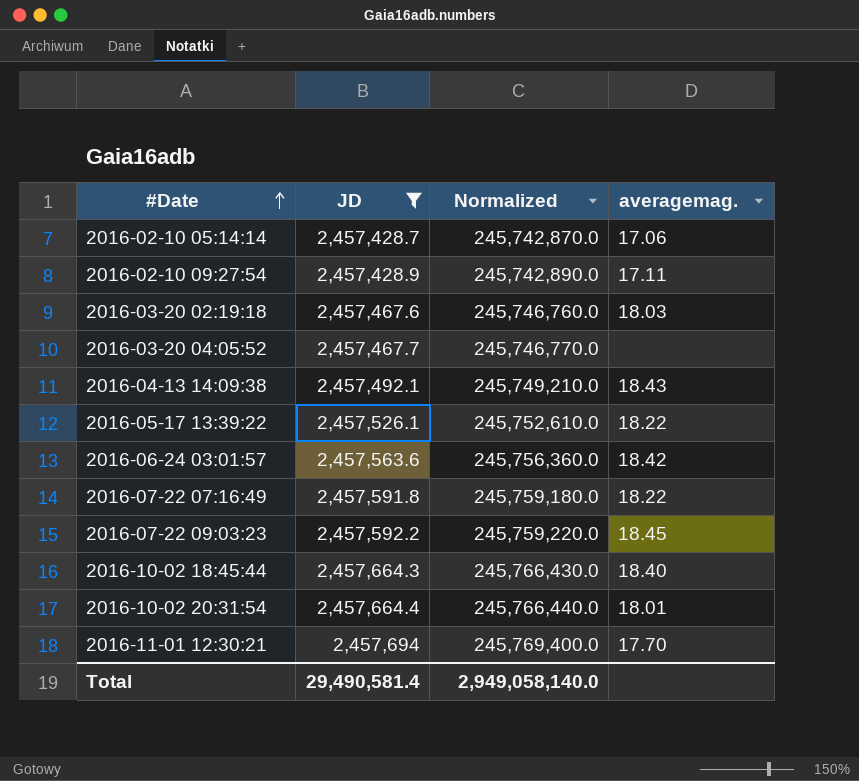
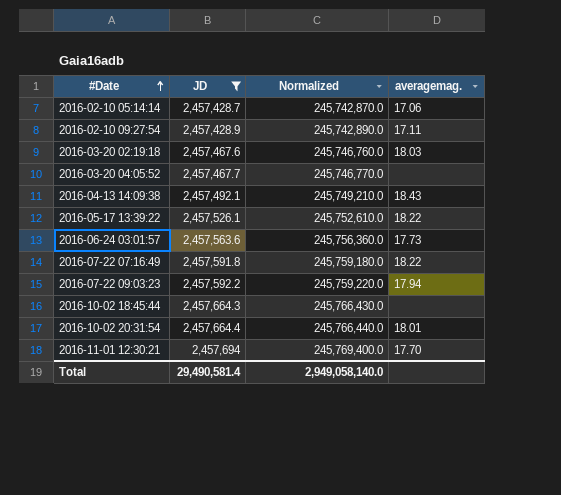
2016-06-24 03:01:57 | averagemag.: 18.42 -> 17.73
2016-07-22 09:03:23 | averagemag.: 18.45 -> 17.94
2016-10-02 18:45:44 | averagemag.: 18.40 -> none

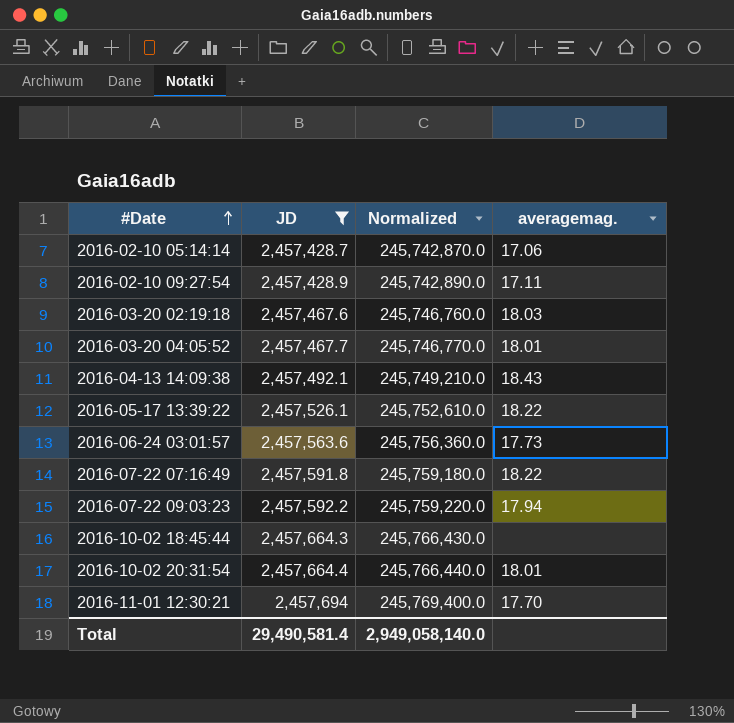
2016-03-20 04:05:52 | averagemag.: none -> 18.01

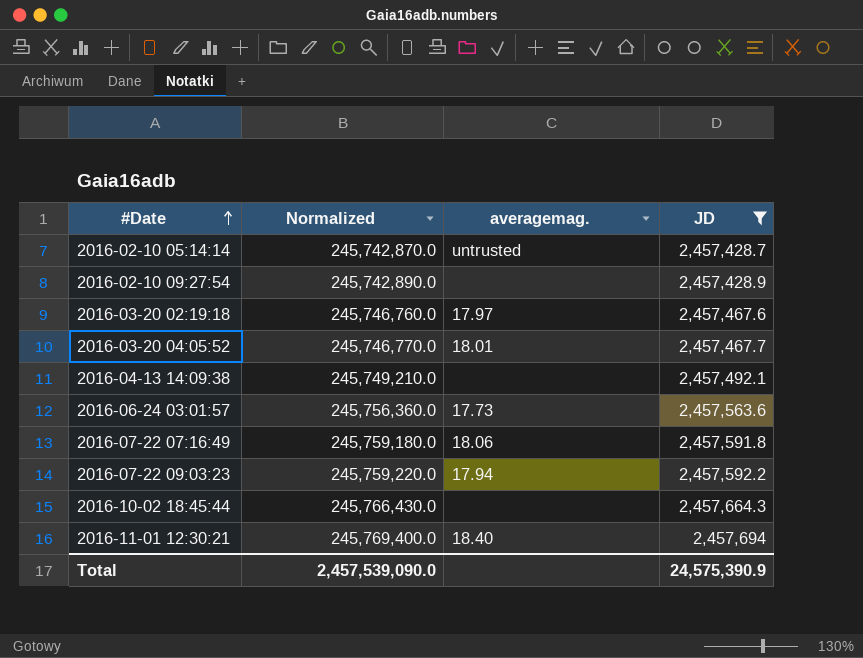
column JD | position: 2 -> 4
row 2016-05-17 13:39:22: 2,457,526.1 | 245,752,610.0 | 18.22 -> none
row 2016-10-02 20:31:54: 2,457,664.4 | 245,766,440.0 | 18.01 -> none
2016-02-10 05:14:14 | averagemag.: 17.06 -> untrusted
2016-02-10 09:27:54 | averagemag.: 17.11 -> none
2016-03-20 02:19:18 | averagemag.: 18.03 -> 17.97
2016-04-13 14:09:38 | averagemag.: 18.43 -> none
2016-07-22 07:16:49 | averagemag.: 18.22 -> 18.06
2016-11-01 12:30:21 | averagemag.: 17.70 -> 18.40
Total | Normalized: 2,949,058,140.0 -> 2,457,539,090.0
Total | JD: 29,490,581.4 -> 24,575,390.9

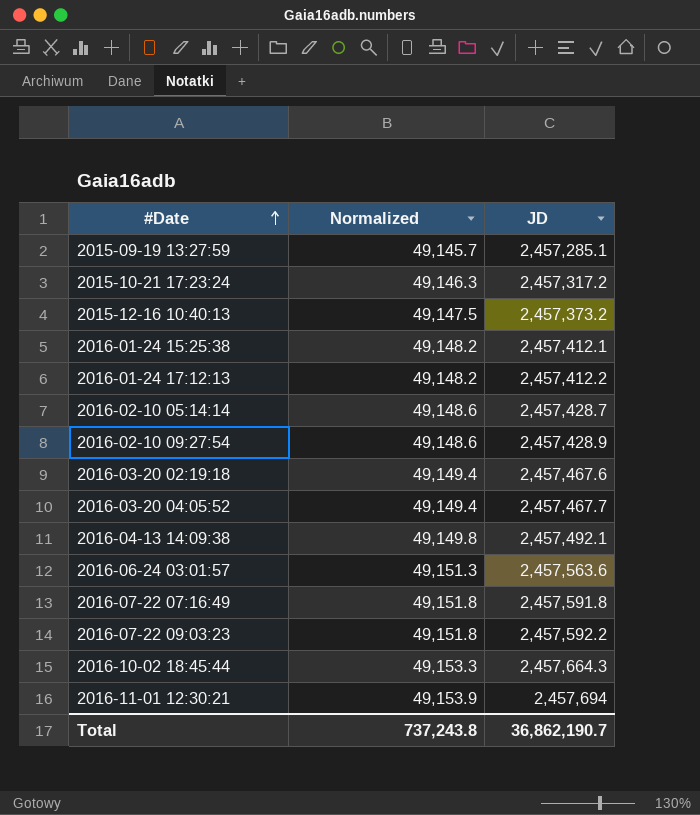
filter: JD >= 2,457,428.7 -> none
column averagemag. | position: 3 -> none
column Normalized | formula: [JD] * 100 -> [JD] * 0.02
Total | Normalized: 2,457,539,090.0 -> 737,243.8
Total | JD: 24,575,390.9 -> 36,862,190.7

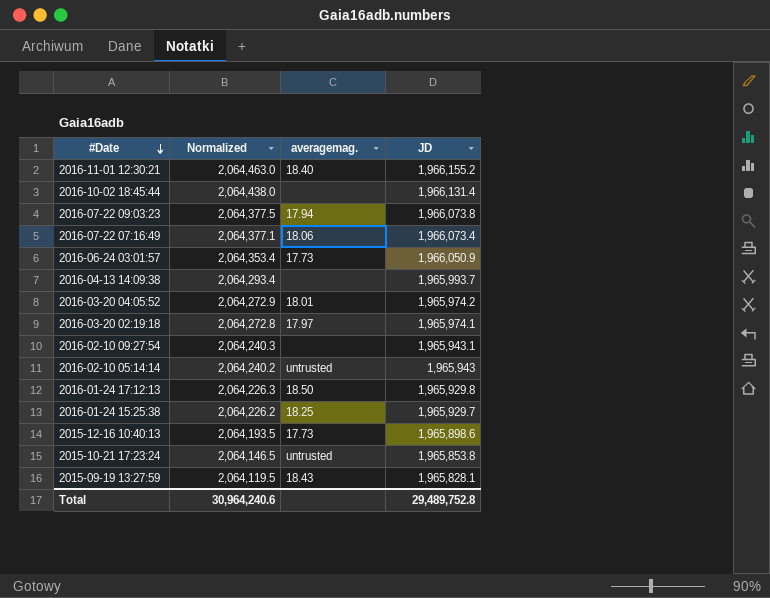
row order: #Date ascending -> #Date descending
column Normalized | formula: [JD] * 0.02 -> [JD] * 1.05
column averagemag. | position: none -> 3
2016-11-01 12:30:21 | JD: 2,457,694 -> 1,966,155.2
2016-10-02 18:45:44 | JD: 2,457,664.3 -> 1,966,131.4
2016-07-22 09:03:23 | JD: 2,457,592.2 -> 1,966,073.8
2016-07-22 07:16:49 | JD: 2,457,591.8 -> 1,966,073.4
2016-06-24 03:01:57 | JD: 2,457,563.6 -> 1,966,050.9
2016-04-13 14:09:38 | JD: 2,457,492.1 -> 1,965,993.7
2016-03-20 04:05:52 | JD: 2,457,467.7 -> 1,965,974.2
2016-03-20 02:19:18 | JD: 2,457,467.6 -> 1,965,974.1
2016-02-10 09:27:54 | JD: 2,457,428.9 -> 1,965,943.1
2016-02-10 05:14:14 | JD: 2,457,428.7 -> 1,965,943
2016-01-24 17:12:13 | JD: 2,457,412.2 -> 1,965,929.8
2016-01-24 15:25:38 | JD: 2,457,412.1 -> 1,965,929.7
2015-12-16 10:40:13 | JD: 2,457,373.2 -> 1,965,898.6
2015-10-21 17:23:24 | JD: 2,457,317.2 -> 1,965,853.8
2015-09-19 13:27:59 | JD: 2,457,285.1 -> 1,965,828.1
Total | Normalized: 737,243.8 -> 30,964,240.6
Total | JD: 36,862,190.7 -> 29,489,752.8

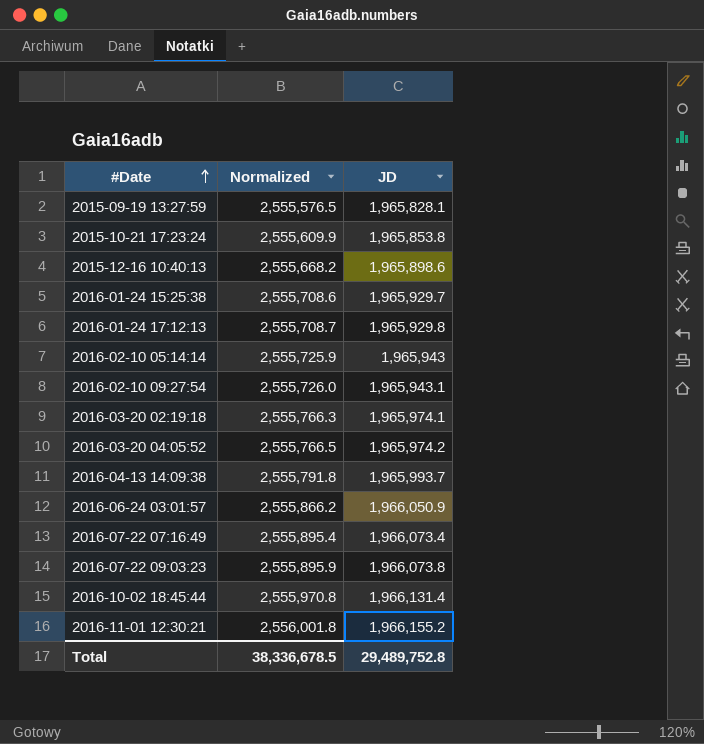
row order: #Date descending -> #Date ascending
column averagemag. | position: 3 -> none
column Normalized | formula: [JD] * 1.05 -> [JD] * 1.3
Total | Normalized: 30,964,240.6 -> 38,336,678.5

